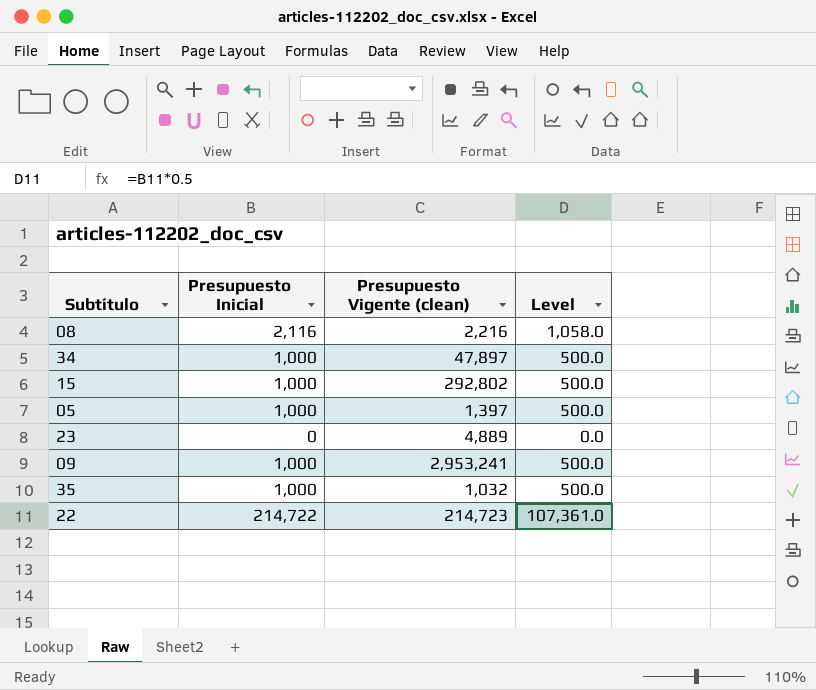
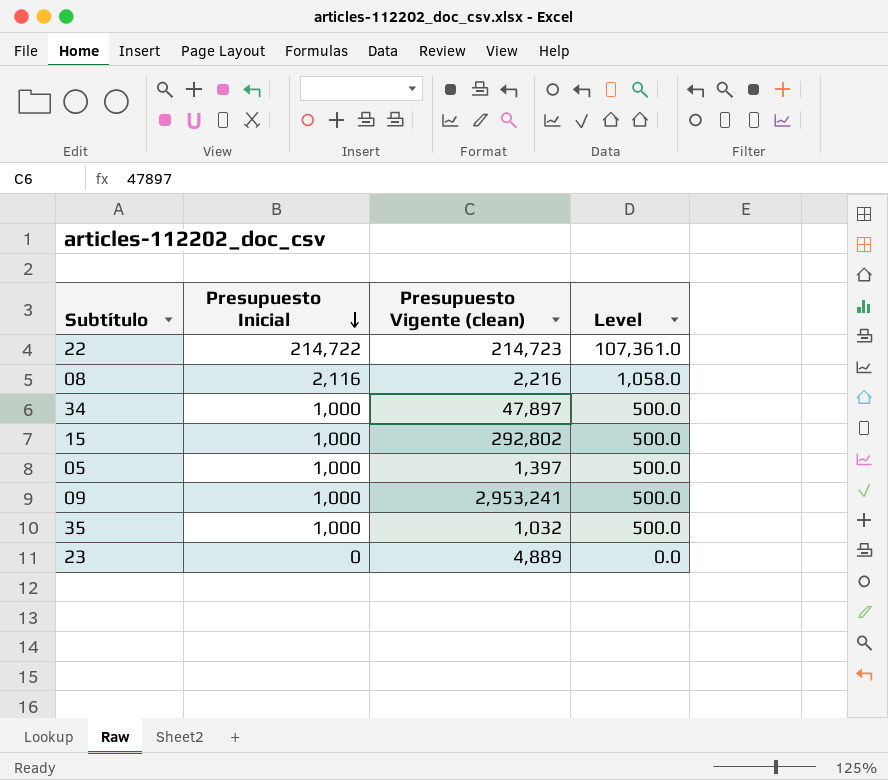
row order: none -> Presupuesto Inicial descending

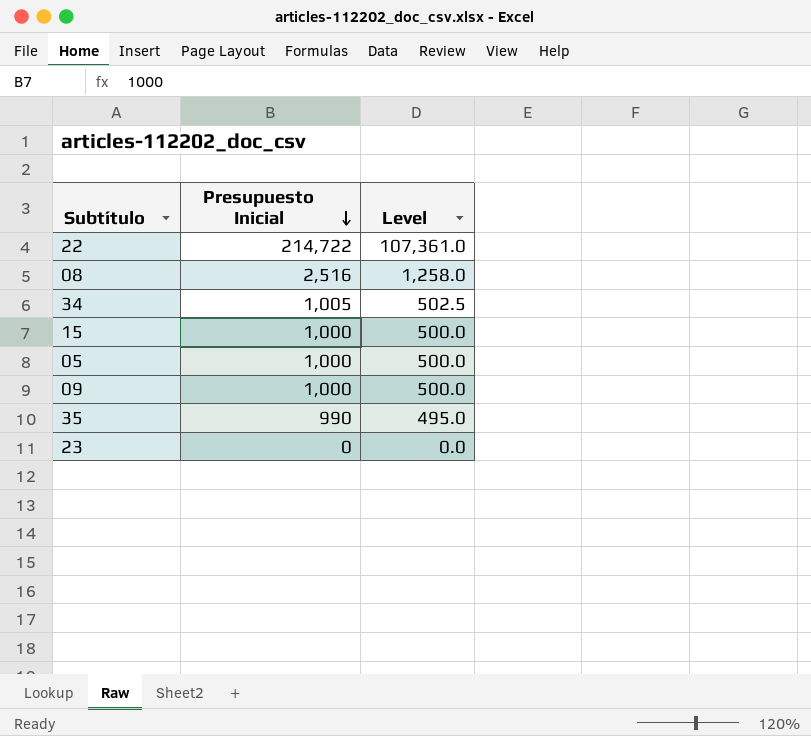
column Presupuesto Vigente (clean) | position: 3 -> none
08 | Presupuesto Inicial: 2,116 -> 2,516
08 | Level: 1,058.0 -> 1,258.0
34 | Presupuesto Inicial: 1,000 -> 1,005
34 | Level: 500.0 -> 502.5
35 | Presupuesto Inicial: 1,000 -> 990
35 | Level: 500.0 -> 495.0

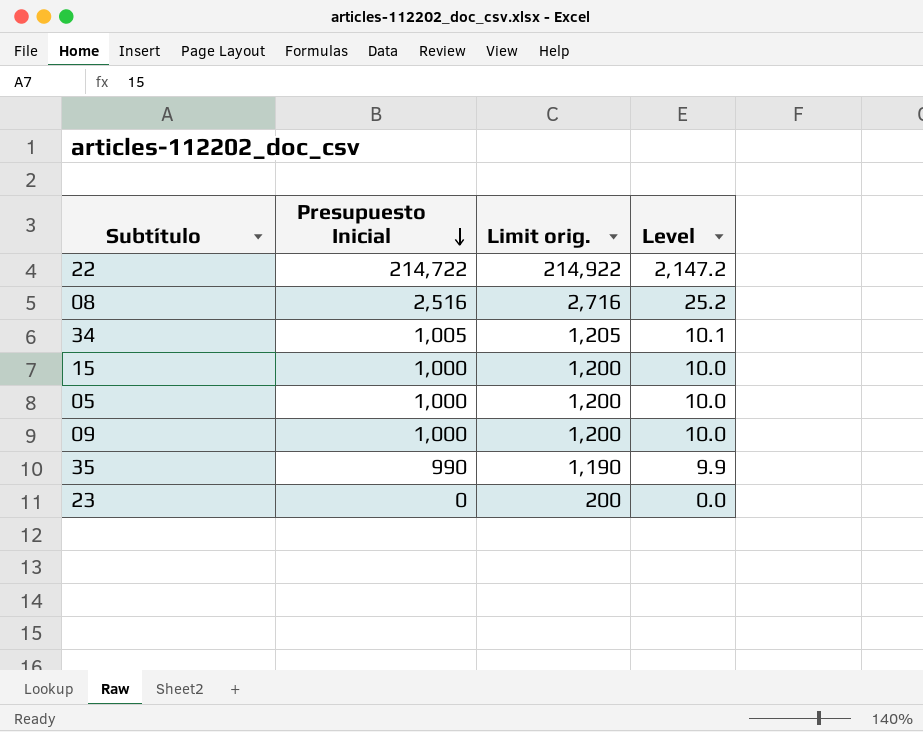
column Limit orig. | formula: none -> [Presupuesto Inicial] + 200
column Level | formula: [Presupuesto Inicial] * 0.5 -> [Presupuesto Inicial] * 0.01

